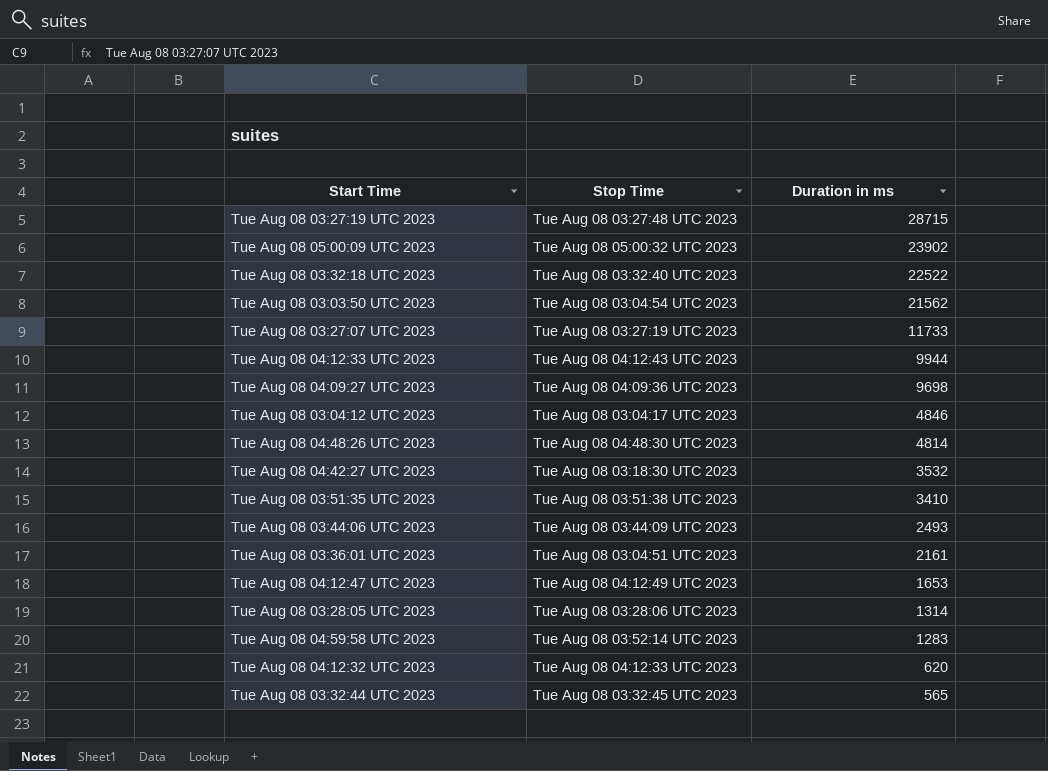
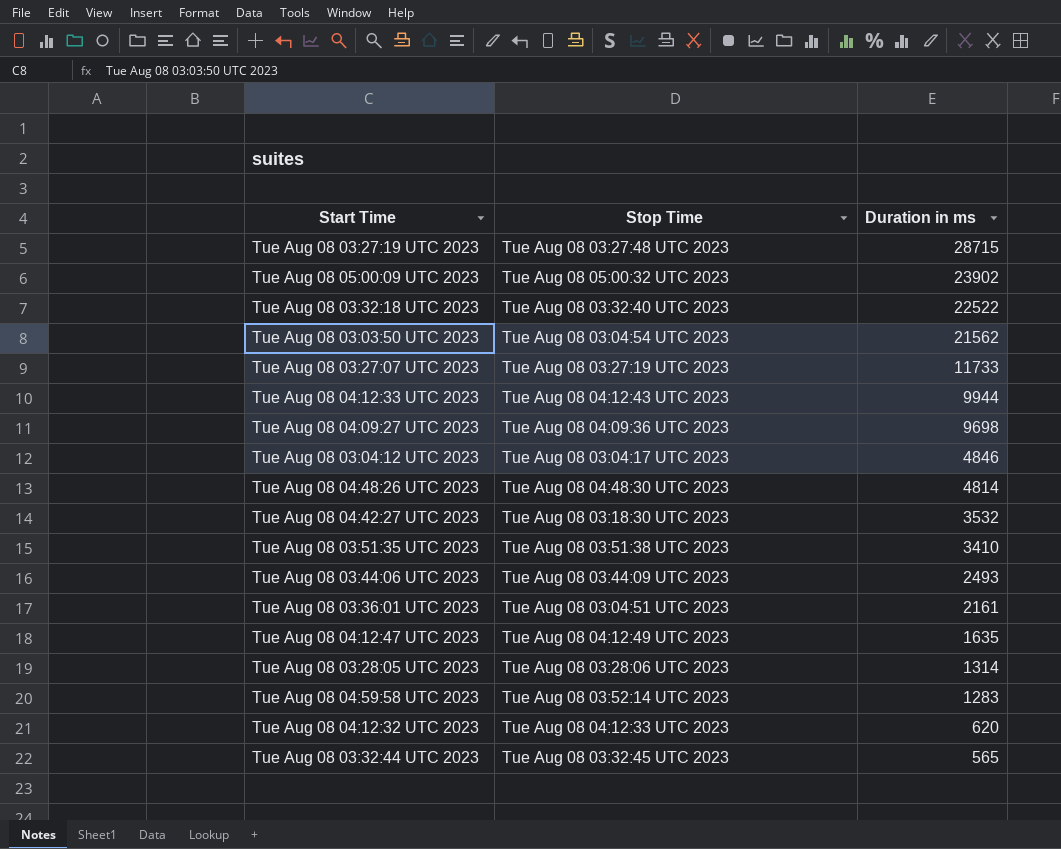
Tue Aug 08 04:12:47 UTC 2023 | Duration in ms: 1653 -> 1635

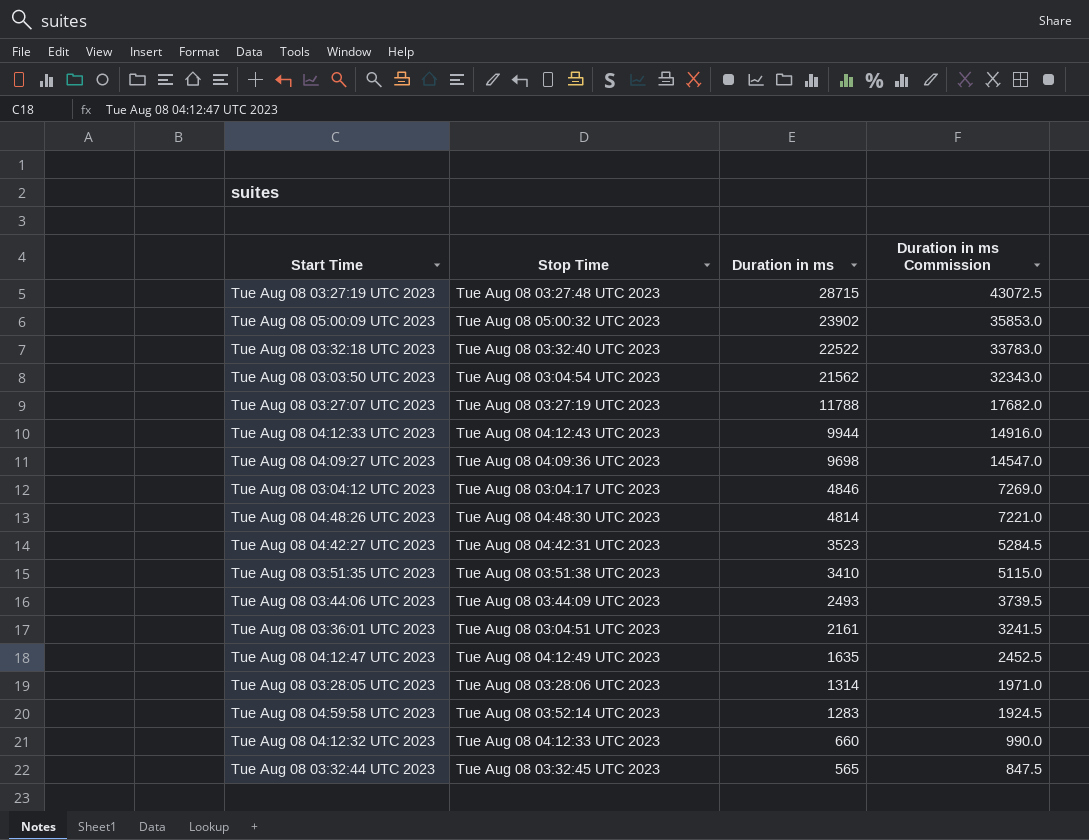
column Duration in ms Commission | formula: none -> [Duration in ms] * 1.5
Tue Aug 08 03:27:07 UTC 2023 | Duration in ms: 11733 -> 11788
Tue Aug 08 04:42:27 UTC 2023 | Stop Time: Tue Aug 08 03:18:30 UTC 2023 -> Tue Aug 08 04:42:31 UTC 2023
Tue Aug 08 04:42:27 UTC 2023 | Duration in ms: 3532 -> 3523
Tue Aug 08 04:12:32 UTC 2023 | Duration in ms: 620 -> 660

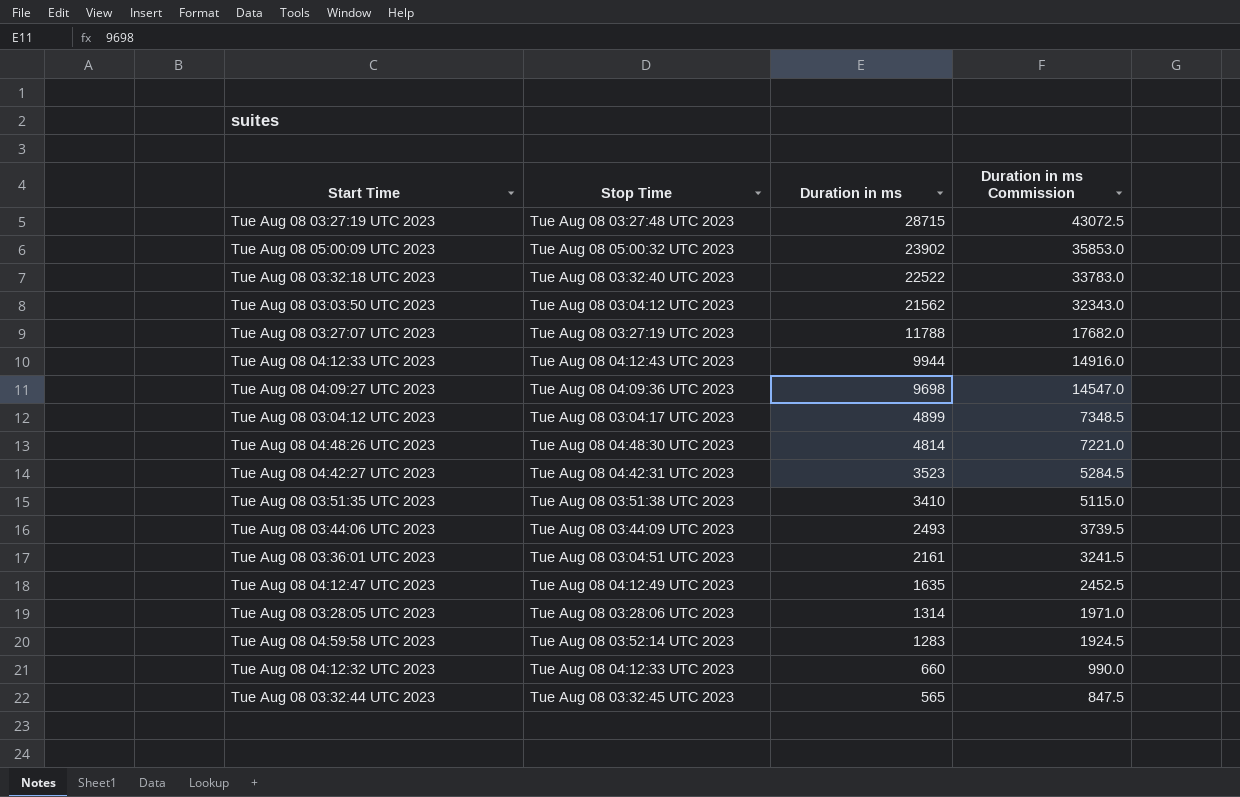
Tue Aug 08 03:03:50 UTC 2023 | Stop Time: Tue Aug 08 03:04:54 UTC 2023 -> Tue Aug 08 03:04:12 UTC 2023
Tue Aug 08 03:04:12 UTC 2023 | Duration in ms: 4846 -> 4899
Tue Aug 08 03:04:12 UTC 2023 | Duration in ms Commission: 7269.0 -> 7348.5

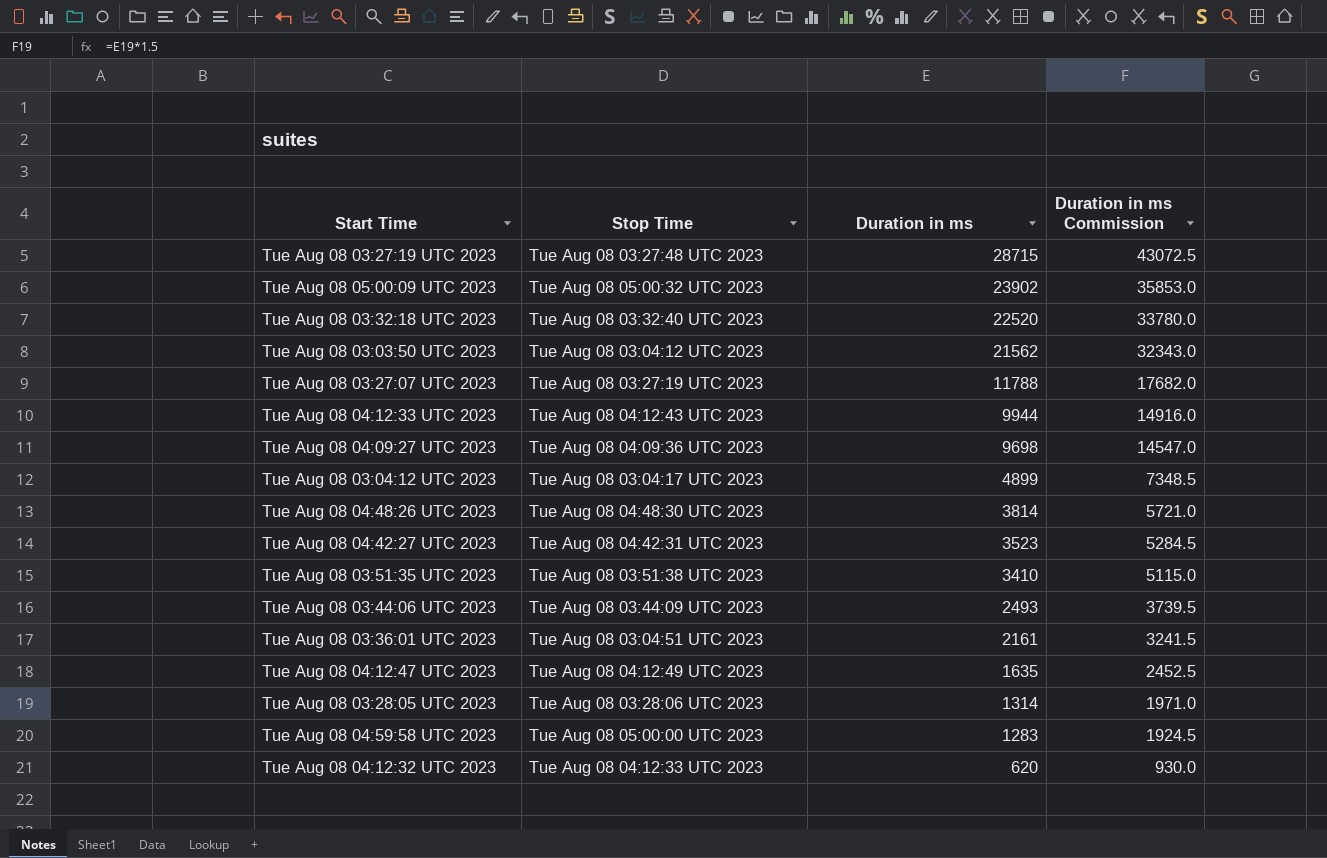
row Tue Aug 08 03:32:44 UTC 2023: Tue Aug 08 03:32:45 UTC 2023 | 565 | 847.5 -> none
Tue Aug 08 03:32:18 UTC 2023 | Duration in ms: 22522 -> 22520
Tue Aug 08 03:32:18 UTC 2023 | Duration in ms Commission: 33783.0 -> 33780.0
Tue Aug 08 04:48:26 UTC 2023 | Duration in ms: 4814 -> 3814
Tue Aug 08 04:48:26 UTC 2023 | Duration in ms Commission: 7221.0 -> 5721.0
Tue Aug 08 04:59:58 UTC 2023 | Stop Time: Tue Aug 08 03:52:14 UTC 2023 -> Tue Aug 08 05:00:00 UTC 2023
Tue Aug 08 04:12:32 UTC 2023 | Duration in ms: 660 -> 620
Tue Aug 08 04:12:32 UTC 2023 | Duration in ms Commission: 990.0 -> 930.0

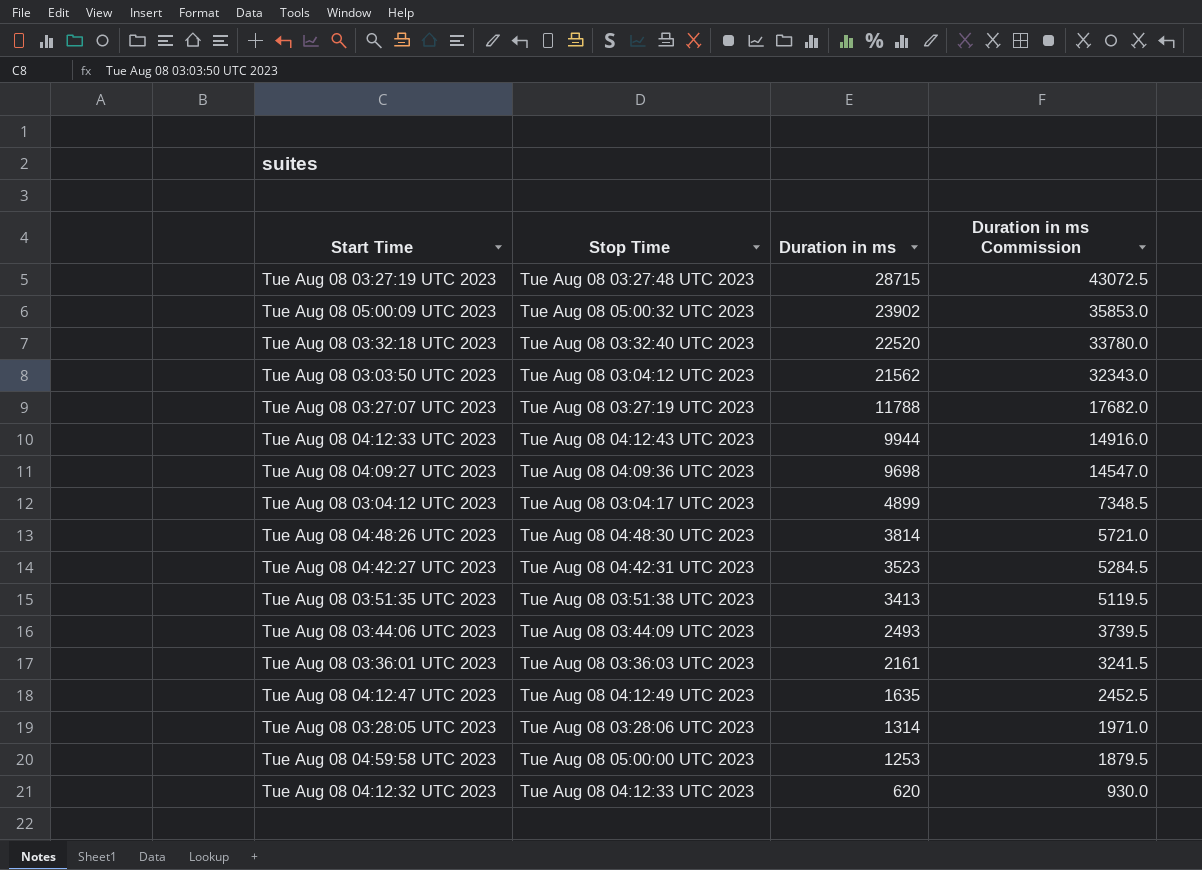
Tue Aug 08 03:51:35 UTC 2023 | Duration in ms: 3410 -> 3413
Tue Aug 08 03:51:35 UTC 2023 | Duration in ms Commission: 5115.0 -> 5119.5
Tue Aug 08 03:36:01 UTC 2023 | Stop Time: Tue Aug 08 03:04:51 UTC 2023 -> Tue Aug 08 03:36:03 UTC 2023
Tue Aug 08 04:59:58 UTC 2023 | Duration in ms: 1283 -> 1253
Tue Aug 08 04:59:58 UTC 2023 | Duration in ms Commission: 1924.5 -> 1879.5

